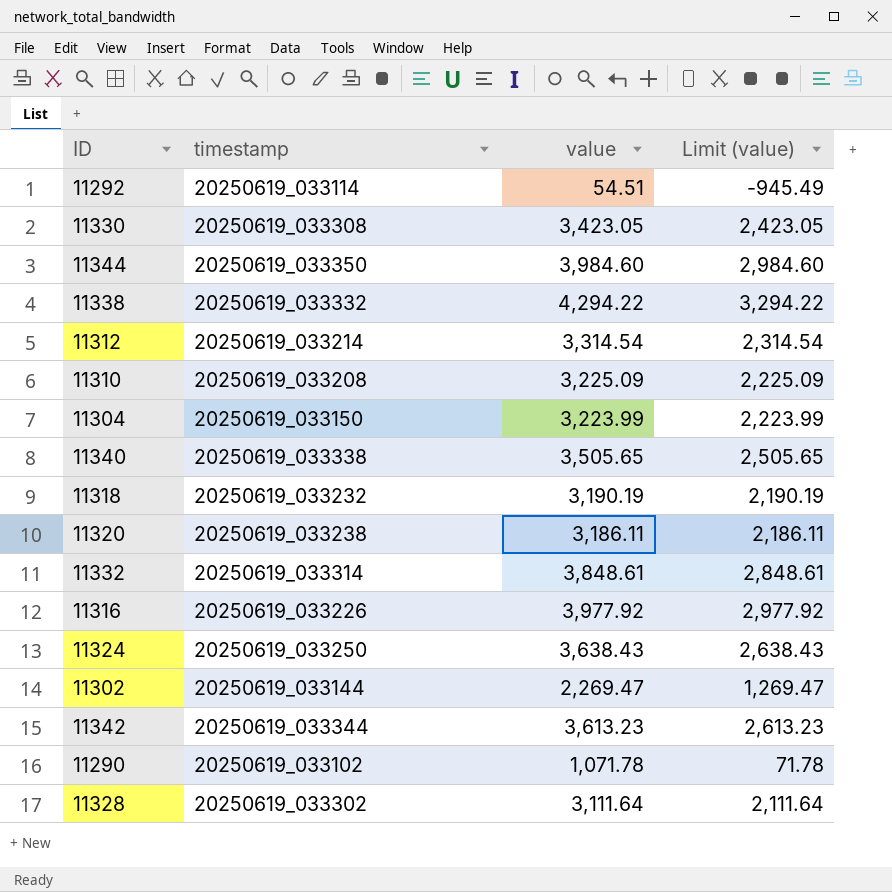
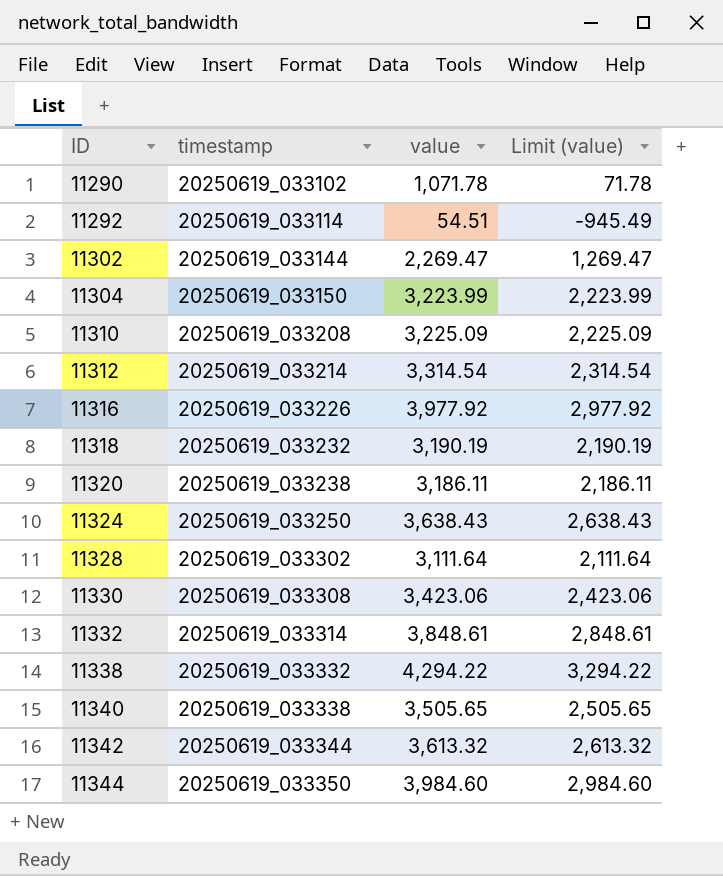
row order: none -> ID ascending
11330 | value: 3,423.05 -> 3,423.06
11330 | Limit (value): 2,423.05 -> 2,423.06
11342 | value: 3,613.23 -> 3,613.32
11342 | Limit (value): 2,613.23 -> 2,613.32

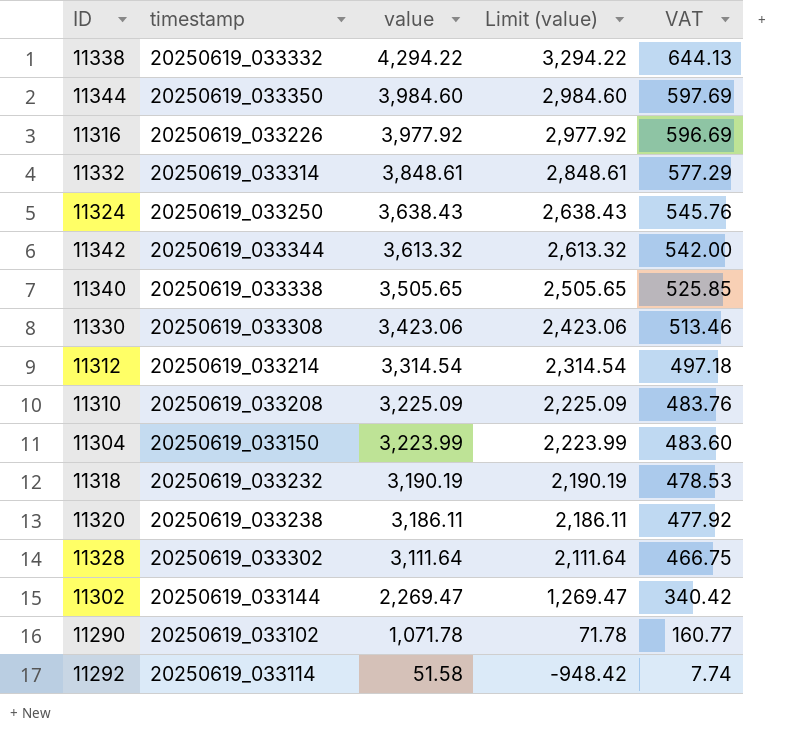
row order: ID ascending -> value descending
column VAT | formula: none -> [value] * 0.15
11292 | value: 54.51 -> 51.58
11292 | Limit (value): -945.49 -> -948.42

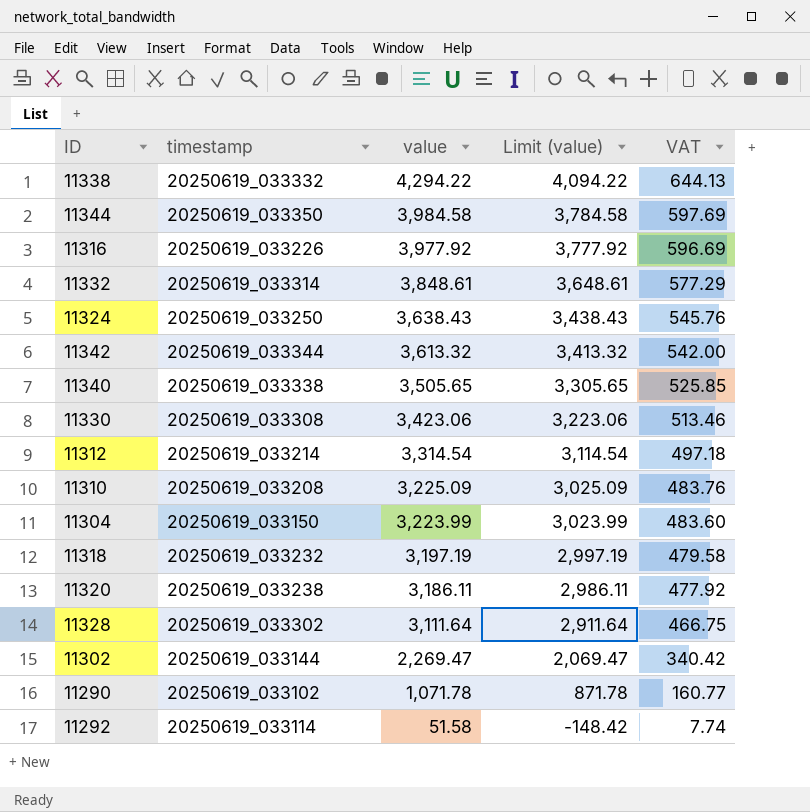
column Limit (value) | formula: [value] - 1000 -> [value] - 200
11344 | value: 3,984.60 -> 3,984.58
11318 | value: 3,190.19 -> 3,197.19
11318 | VAT: 478.53 -> 479.58

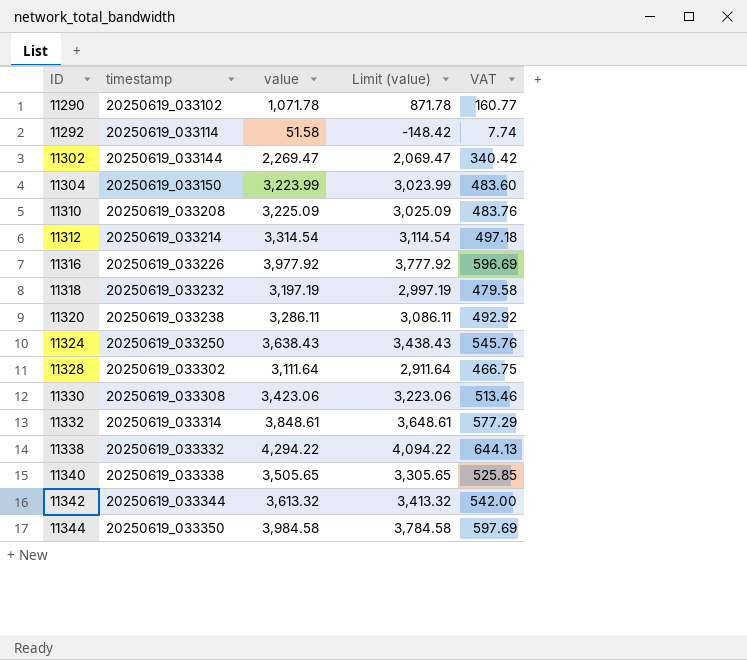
row order: value descending -> ID ascending
11320 | value: 3,186.11 -> 3,286.11
11320 | Limit (value): 2,986.11 -> 3,086.11
11320 | VAT: 477.92 -> 492.92

